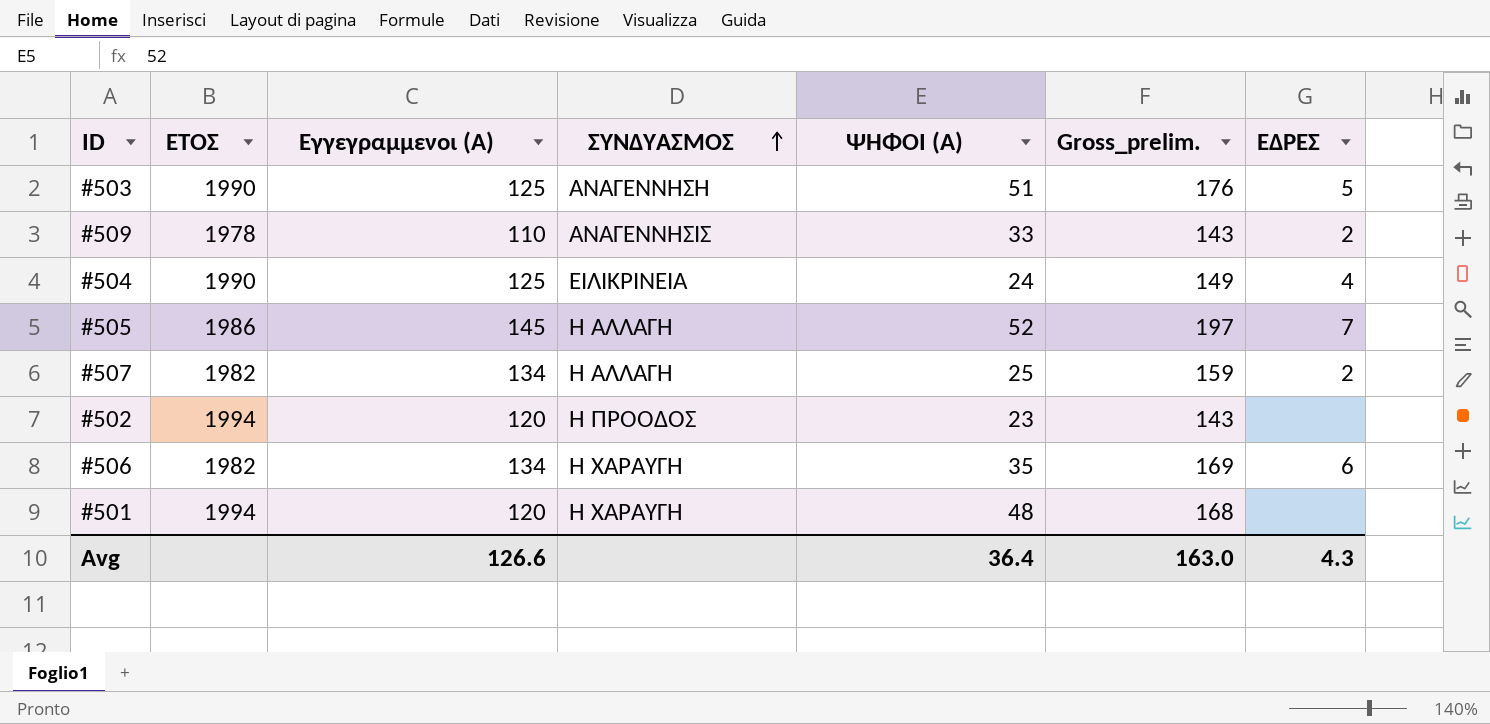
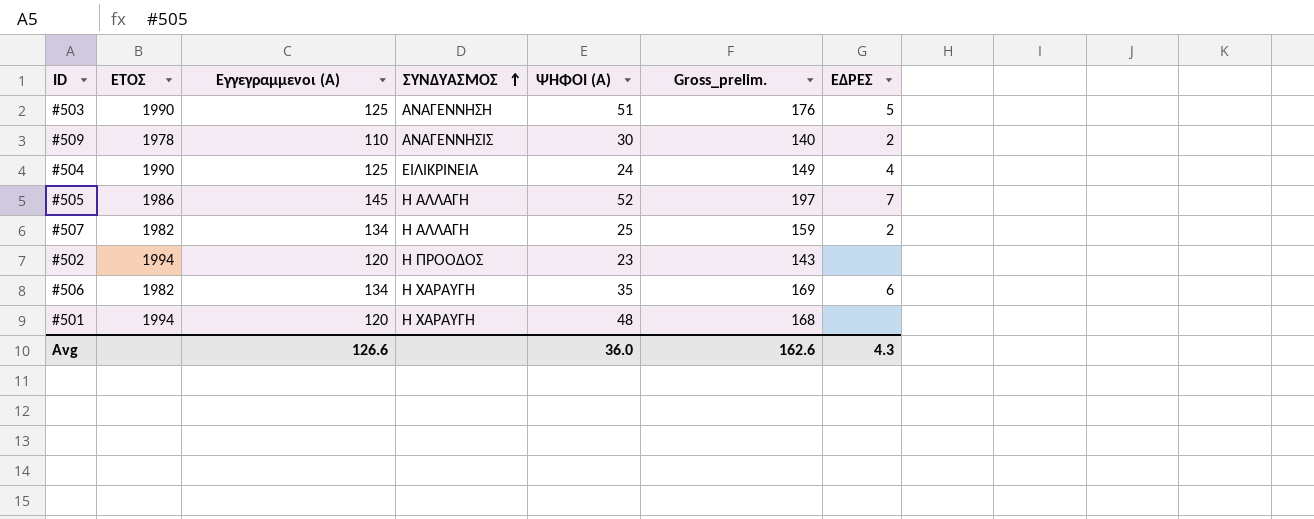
#509 | ΨΗΦΟΙ (Α): 33 -> 30
#509 | Gross_prelim.: 143 -> 140
Avg | ΨΗΦΟΙ (Α): 36.4 -> 36.0
Avg | Gross_prelim.: 163.0 -> 162.6

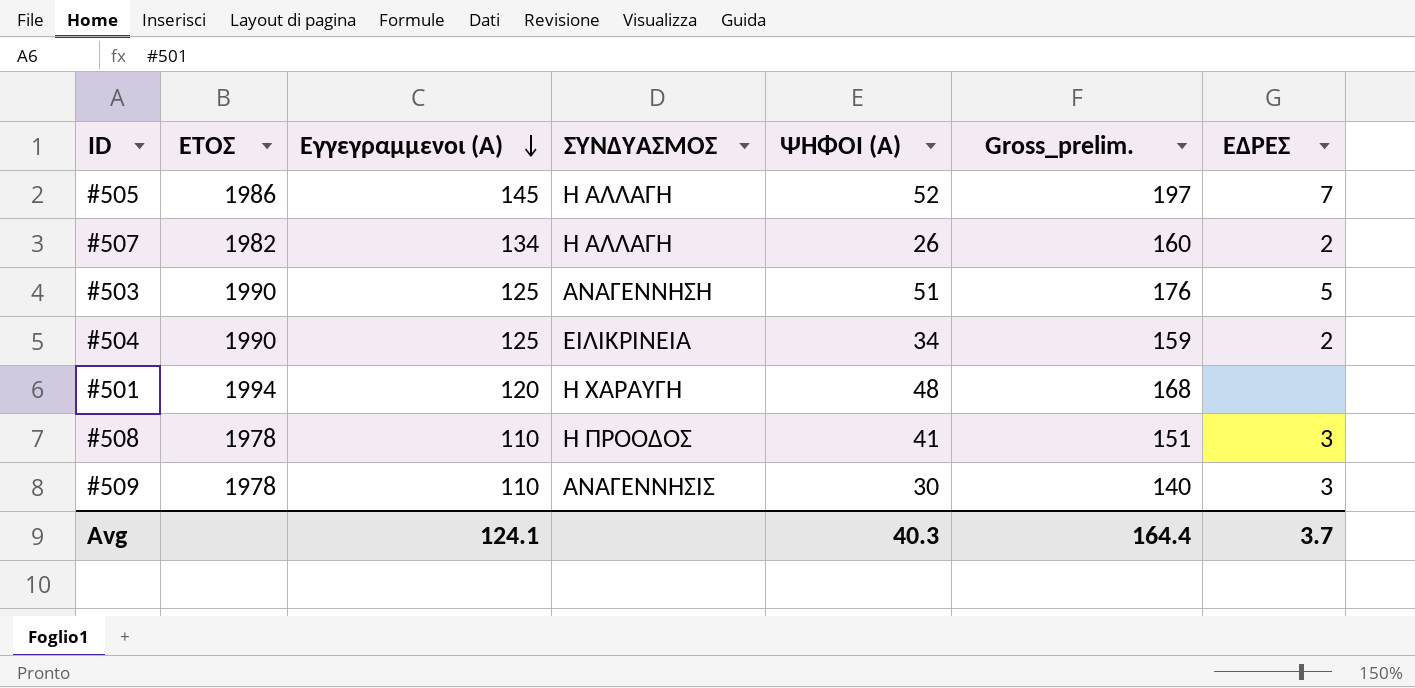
row order: ΣΥΝΔΥΑΣΜΟΣ ascending -> Εγγεγραμμενοι (Α) descending
row #502: 1994 | 120 | Η ΠΡΟΟΔΟΣ | 23 | 143 | none -> none
row #506: 1982 | 134 | Η ΧΑΡΑΥΓΗ | 35 | 169 | 6 -> none
#507 | ΨΗΦΟΙ (Α): 25 -> 26
#507 | Gross_prelim.: 159 -> 160
#504 | ΨΗΦΟΙ (Α): 24 -> 34
#504 | Gross_prelim.: 149 -> 159
#504 | ΕΔΡΕΣ: 4 -> 2
row #508: none -> 1978 | 110 | Η ΠΡΟΟΔΟΣ | 41 | 151 | 3
#509 | ΕΔΡΕΣ: 2 -> 3
Avg | Εγγεγραμμενοι (Α): 126.6 -> 124.1
Avg | ΨΗΦΟΙ (Α): 36.0 -> 40.3
Avg | Gross_prelim.: 162.6 -> 164.4
Avg | ΕΔΡΕΣ: 4.3 -> 3.7

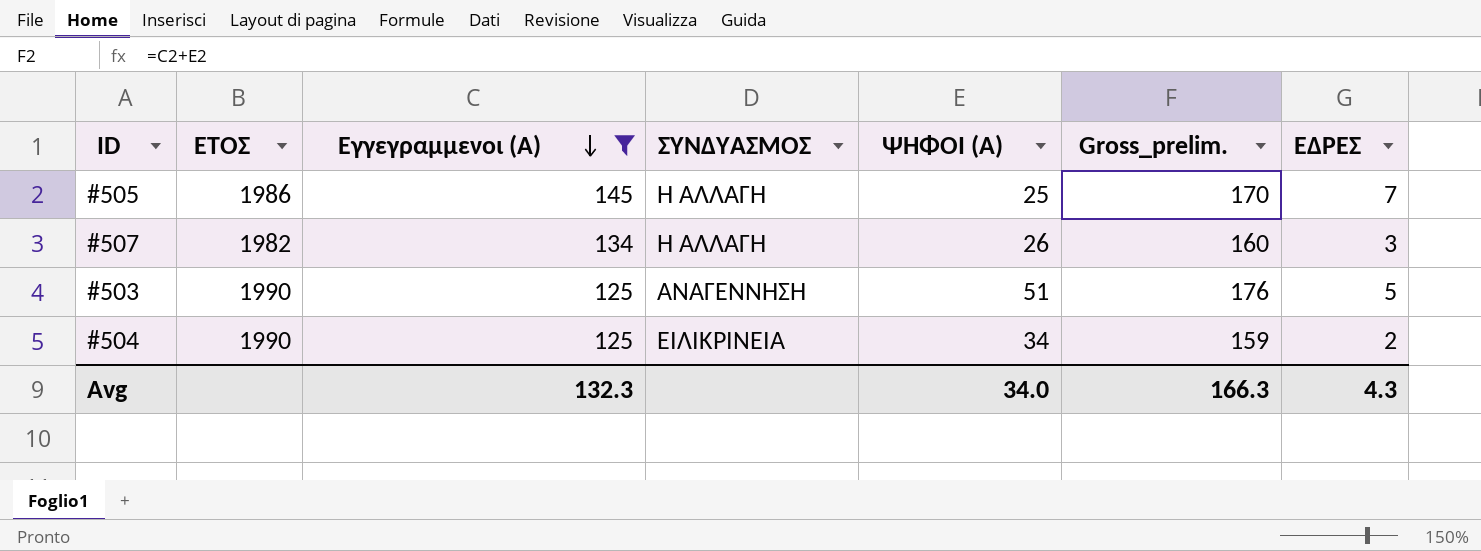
filter: none -> Εγγεγραμμενοι (Α) >= 125
#505 | ΨΗΦΟΙ (Α): 52 -> 25
#505 | Gross_prelim.: 197 -> 170
#507 | ΕΔΡΕΣ: 2 -> 3
Avg | Εγγεγραμμενοι (Α): 124.1 -> 132.3
Avg | ΨΗΦΟΙ (Α): 40.3 -> 34.0
Avg | Gross_prelim.: 164.4 -> 166.3
Avg | ΕΔΡΕΣ: 3.7 -> 4.3

